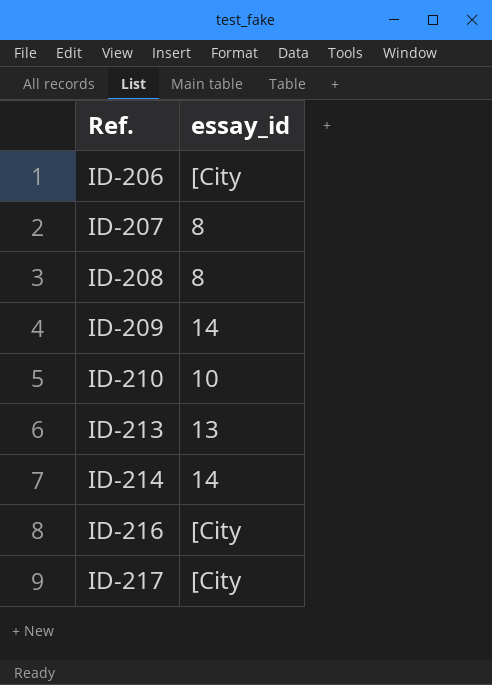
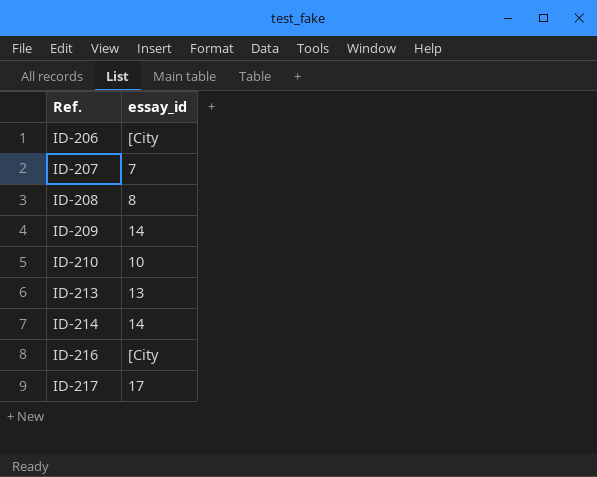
ID-207 | essay_id: 8 -> 7
ID-217 | essay_id: [City -> 17

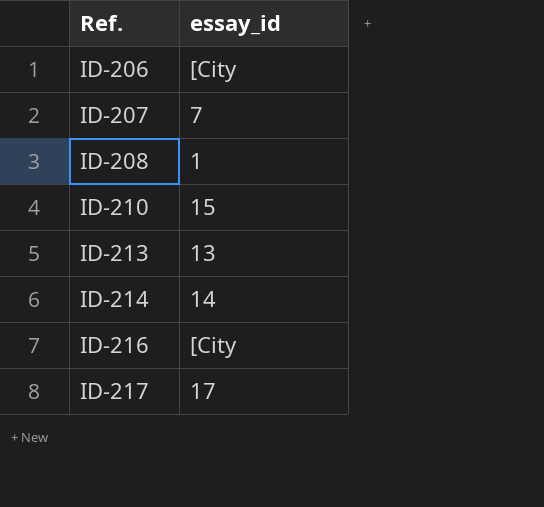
row ID-209: 14 -> none
ID-208 | essay_id: 8 -> 1
ID-210 | essay_id: 10 -> 15

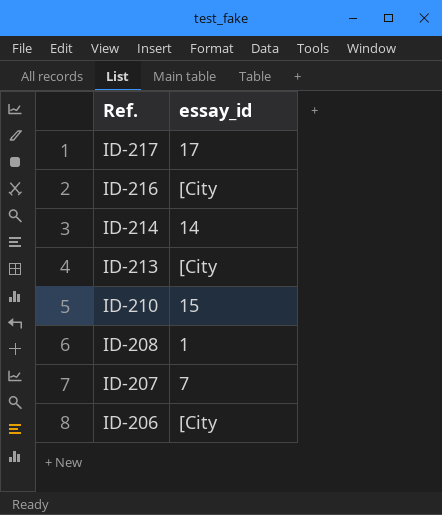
row order: Ref. ascending -> Ref. descending
ID-213 | essay_id: 13 -> [City

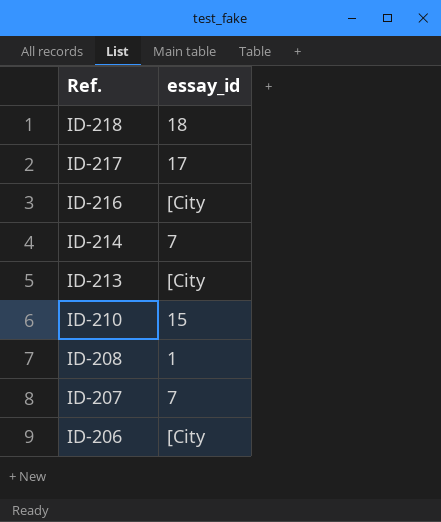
row ID-218: none -> 18
ID-214 | essay_id: 14 -> 7

